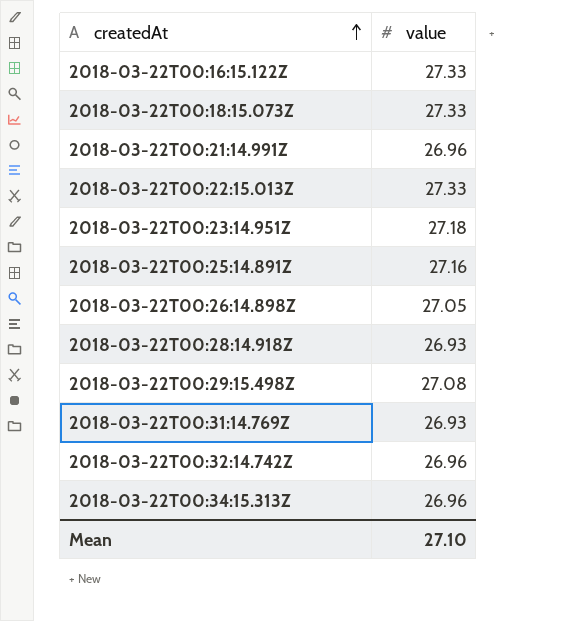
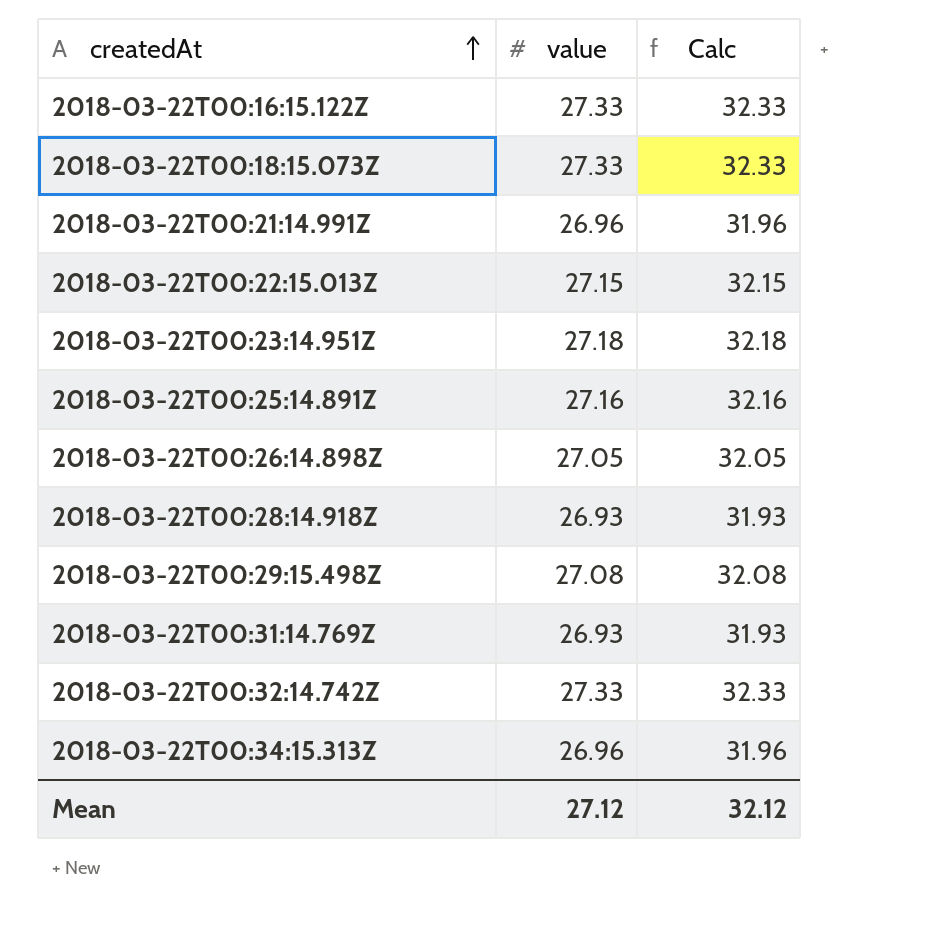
column Calc | formula: none -> [value] + 5
2018-03-22T00:22:15.013Z | value: 27.33 -> 27.15
2018-03-22T00:32:14.742Z | value: 26.96 -> 27.33
Mean | value: 27.10 -> 27.12

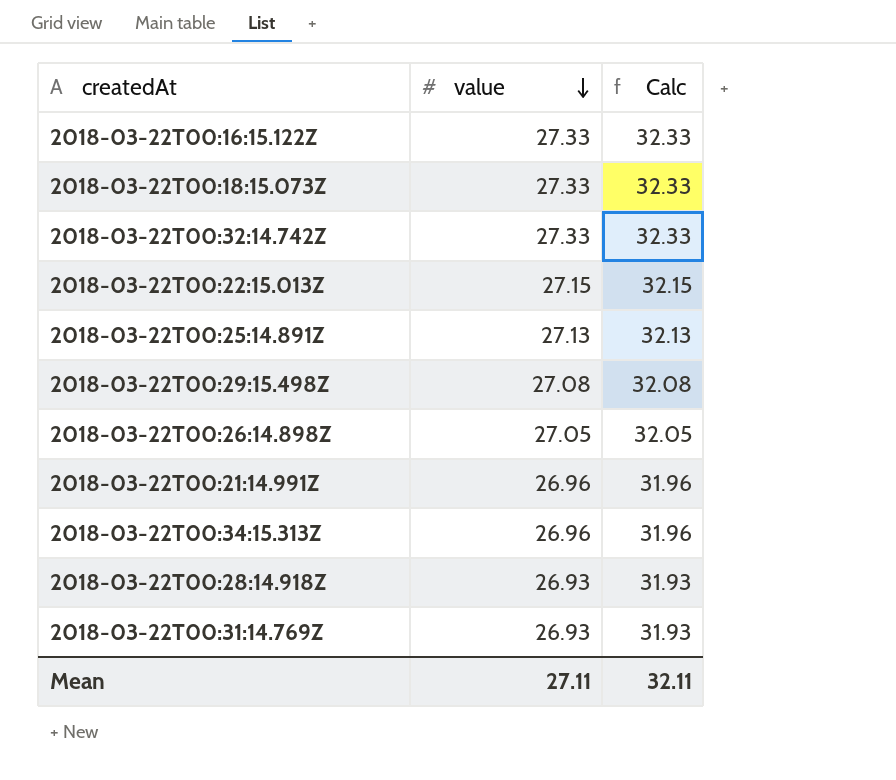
row order: createdAt ascending -> value descending
row 2018-03-22T00:23:14.951Z: 27.18 | 32.18 -> none
2018-03-22T00:25:14.891Z | value: 27.16 -> 27.13
2018-03-22T00:25:14.891Z | Calc: 32.16 -> 32.13
Mean | value: 27.12 -> 27.11
Mean | Calc: 32.12 -> 32.11

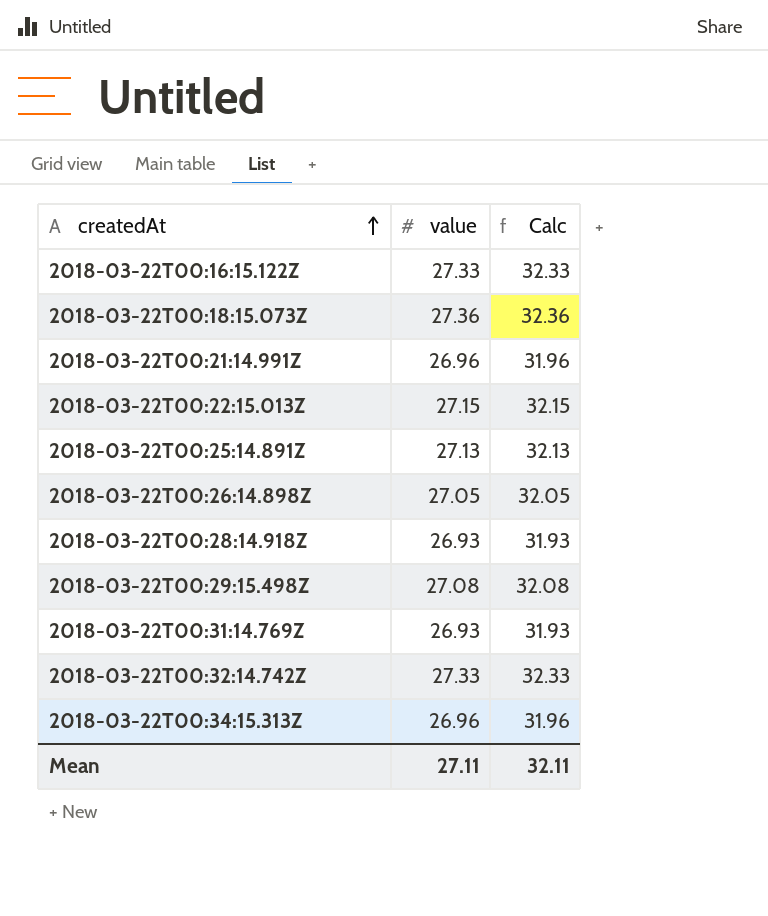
row order: value descending -> createdAt ascending
2018-03-22T00:18:15.073Z | value: 27.33 -> 27.36
2018-03-22T00:18:15.073Z | Calc: 32.33 -> 32.36

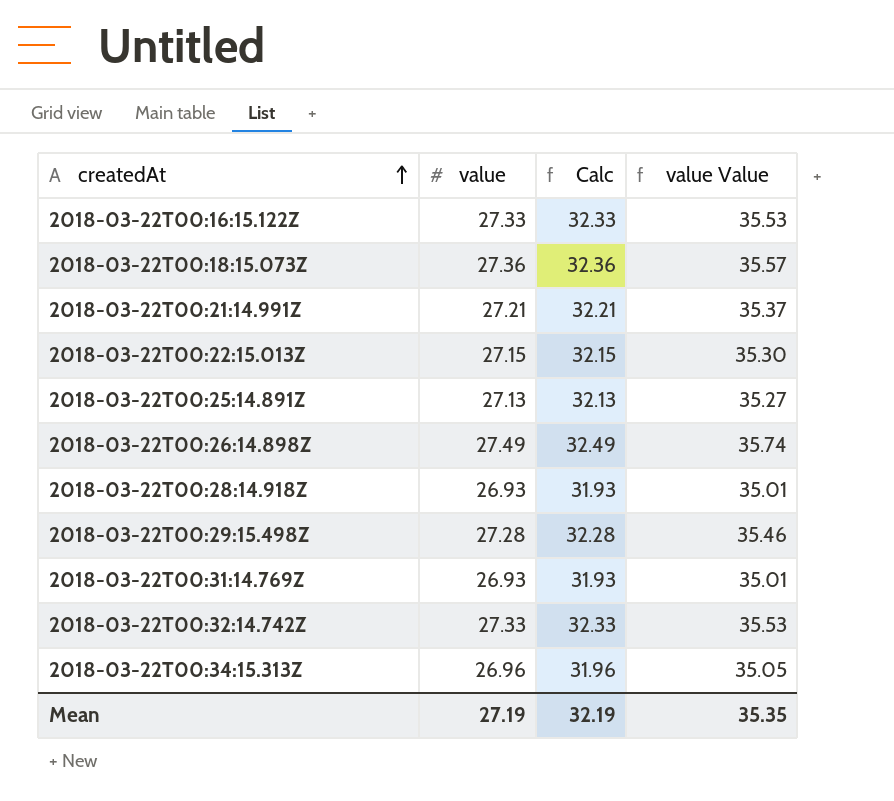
column value Value | formula: none -> [value] * 1.3
2018-03-22T00:21:14.991Z | value: 26.96 -> 27.21
2018-03-22T00:21:14.991Z | Calc: 31.96 -> 32.21
2018-03-22T00:26:14.898Z | value: 27.05 -> 27.49
2018-03-22T00:26:14.898Z | Calc: 32.05 -> 32.49
2018-03-22T00:29:15.498Z | value: 27.08 -> 27.28
2018-03-22T00:29:15.498Z | Calc: 32.08 -> 32.28
Mean | value: 27.11 -> 27.19
Mean | Calc: 32.11 -> 32.19

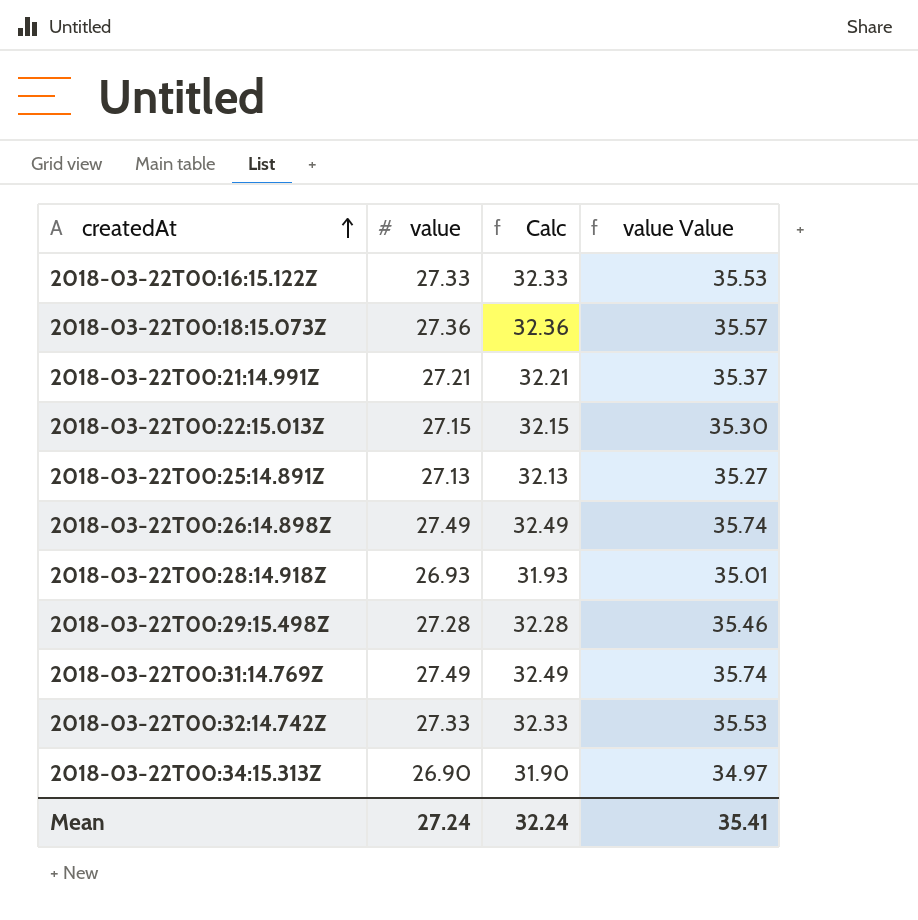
2018-03-22T00:31:14.769Z | value: 26.93 -> 27.49
2018-03-22T00:31:14.769Z | Calc: 31.93 -> 32.49
2018-03-22T00:31:14.769Z | value Value: 35.01 -> 35.74
2018-03-22T00:34:15.313Z | value: 26.96 -> 26.90
2018-03-22T00:34:15.313Z | Calc: 31.96 -> 31.90
2018-03-22T00:34:15.313Z | value Value: 35.05 -> 34.97
Mean | value: 27.19 -> 27.24
Mean | Calc: 32.19 -> 32.24
Mean | value Value: 35.35 -> 35.41

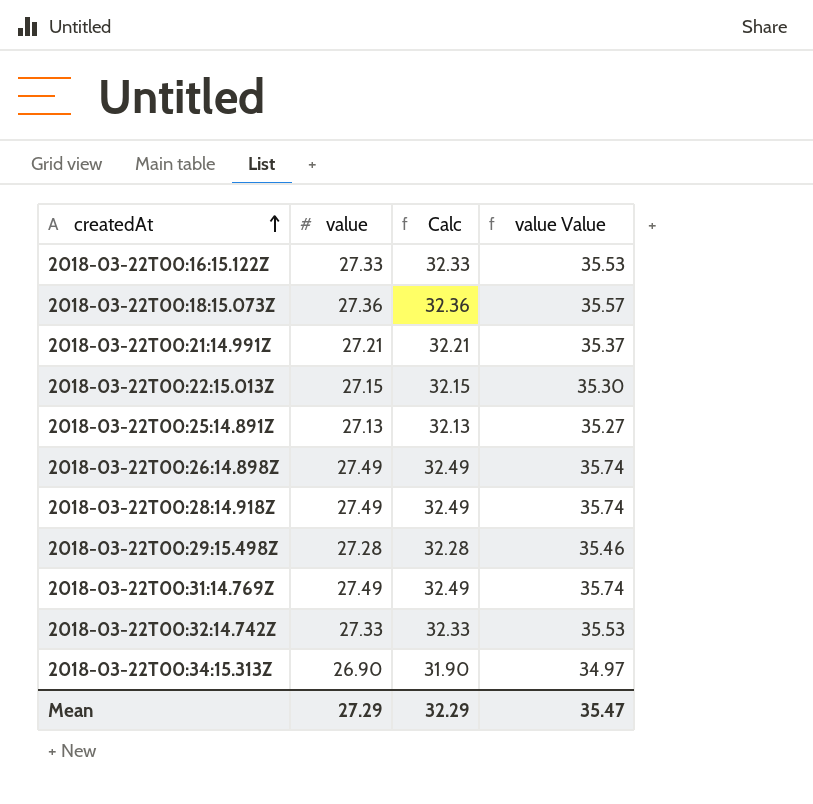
2018-03-22T00:28:14.918Z | value: 26.93 -> 27.49
2018-03-22T00:28:14.918Z | Calc: 31.93 -> 32.49
2018-03-22T00:28:14.918Z | value Value: 35.01 -> 35.74
Mean | value: 27.24 -> 27.29
Mean | Calc: 32.24 -> 32.29
Mean | value Value: 35.41 -> 35.47

